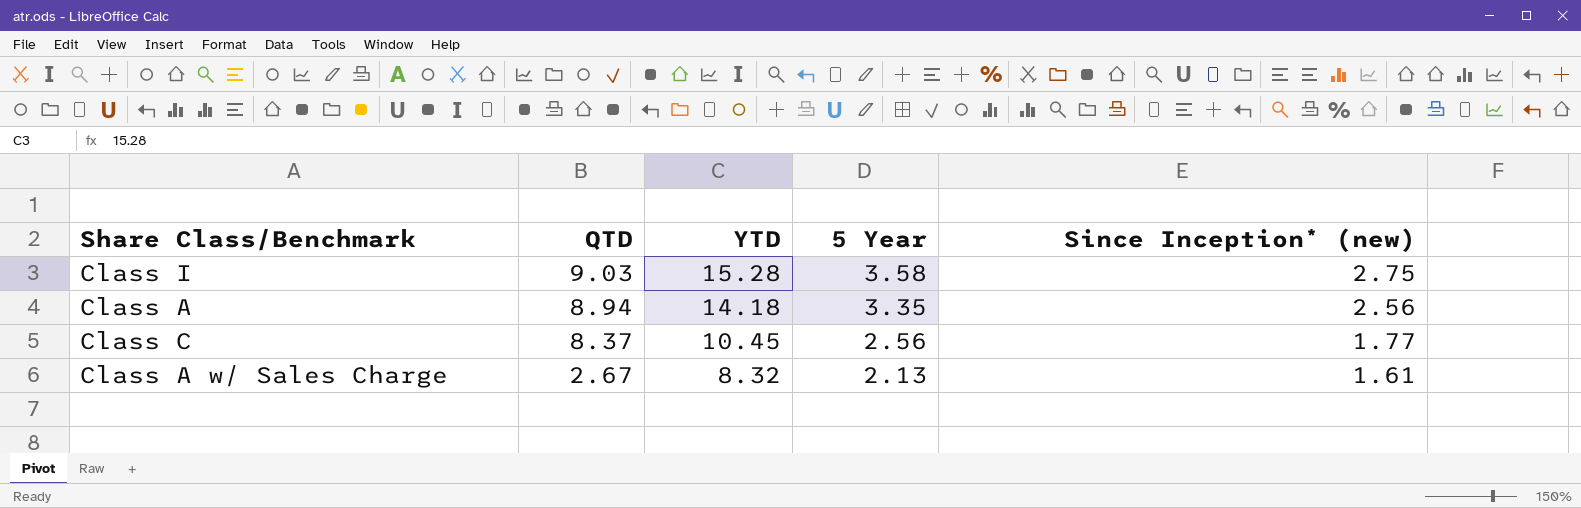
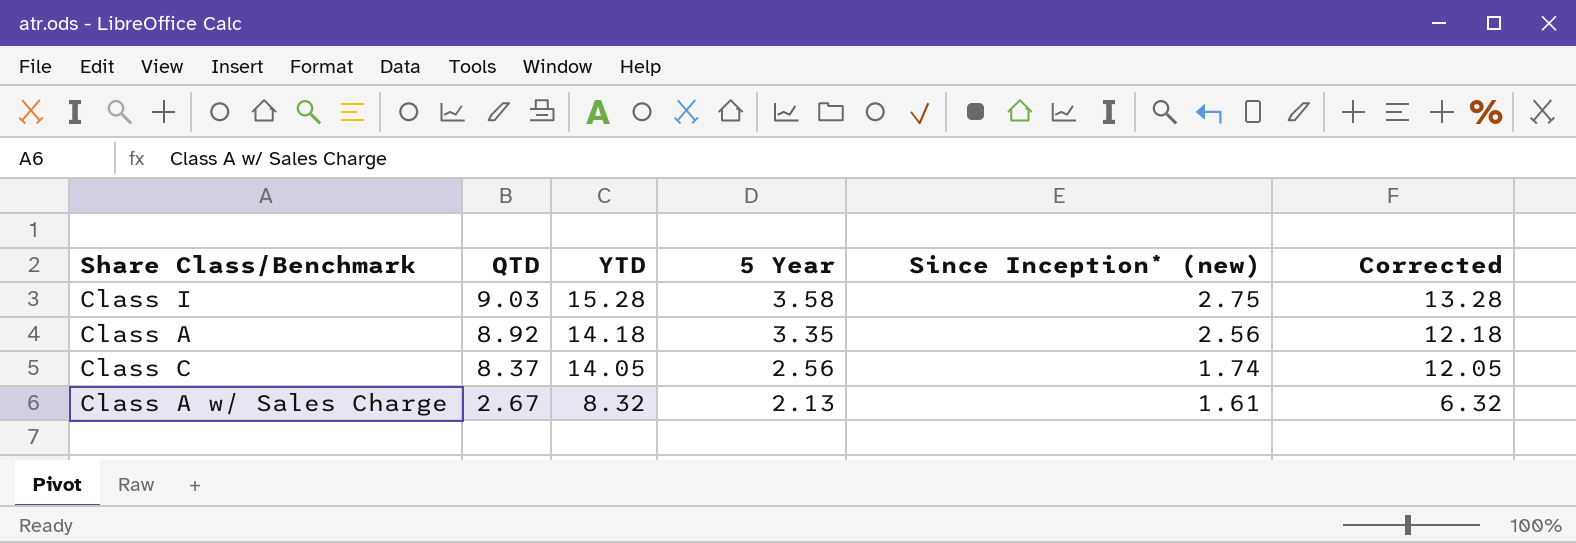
column Corrected | formula: none -> [YTD] - 2
Class A | QTD: 8.94 -> 8.92
Class C | YTD: 10.45 -> 14.05
Class C | Since Inception* (new): 1.77 -> 1.74

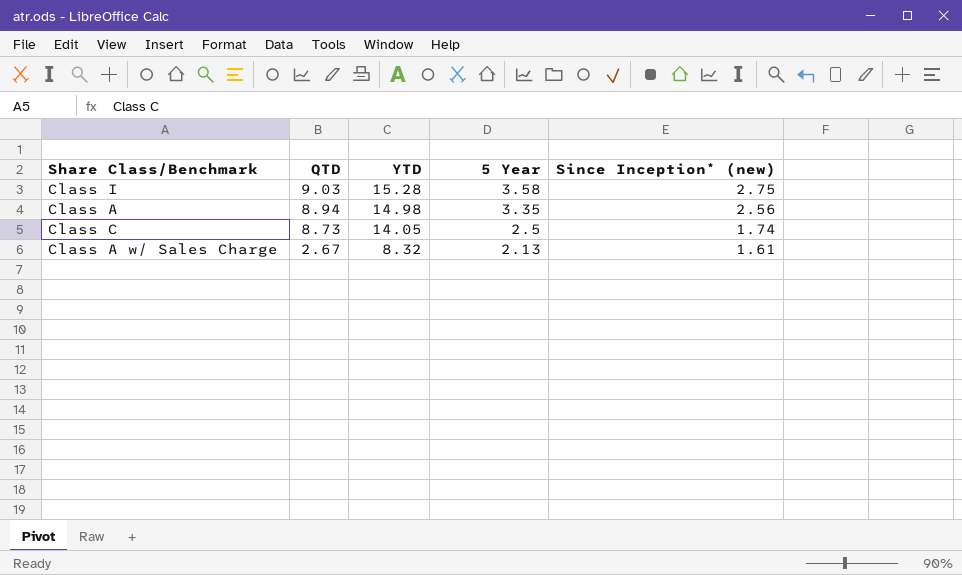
column Corrected | formula: [YTD] - 2 -> none
Class A | QTD: 8.92 -> 8.94
Class A | YTD: 14.18 -> 14.98
Class C | QTD: 8.37 -> 8.73
Class C | 5 Year: 2.56 -> 2.5

